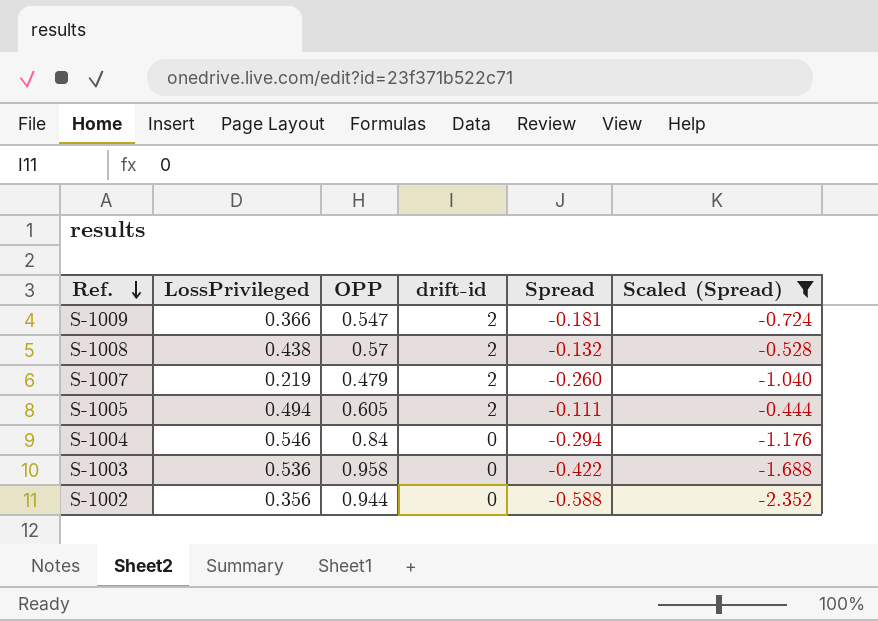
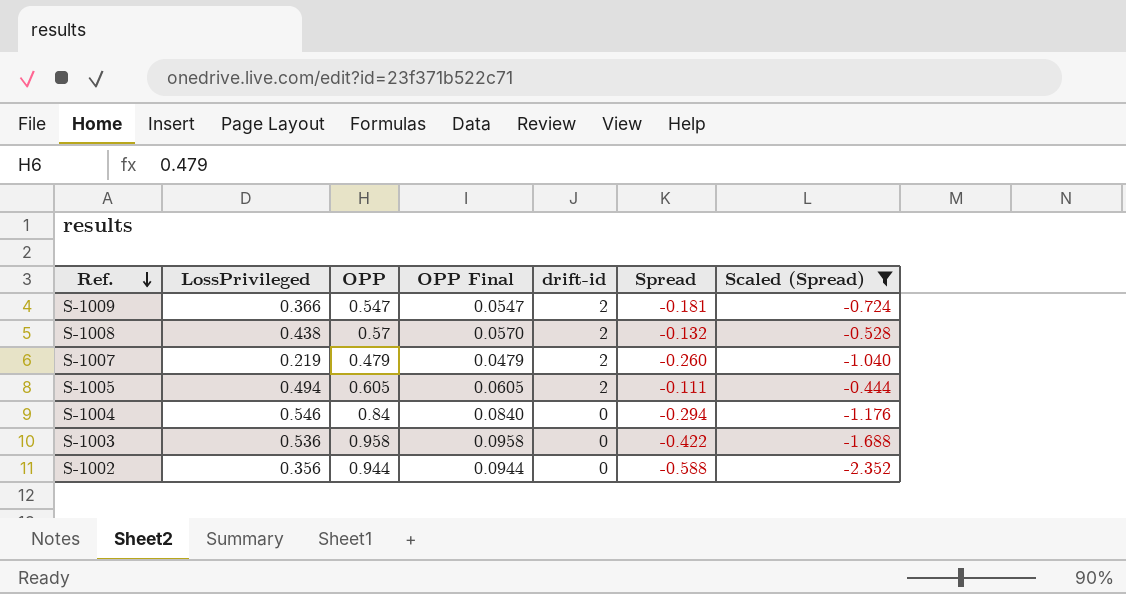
column OPP Final | formula: none -> [OPP] * 0.1

